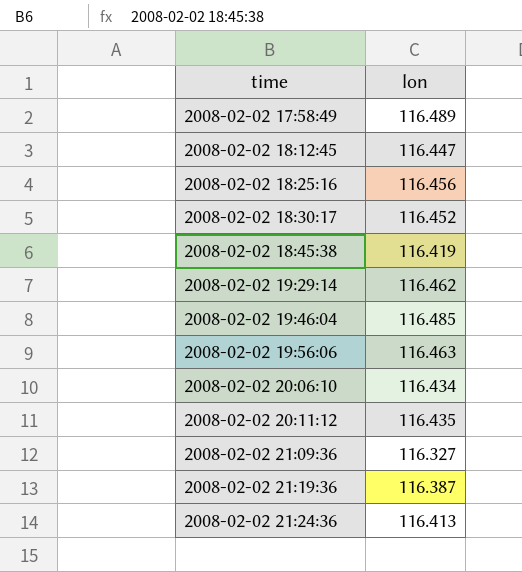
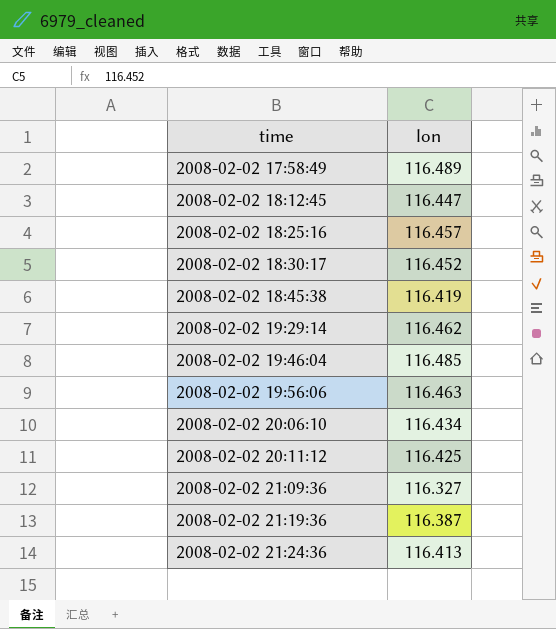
2008-02-02 18:25:16 | lon: 116.456 -> 116.457
2008-02-02 20:11:12 | lon: 116.435 -> 116.425

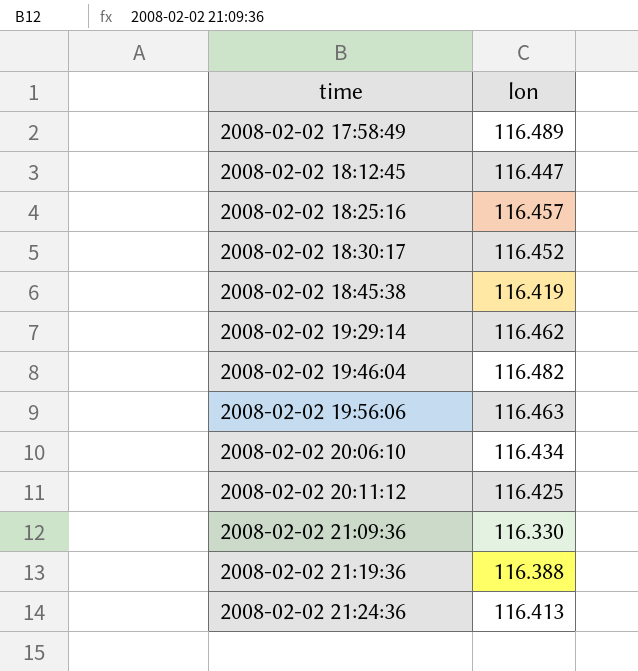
2008-02-02 19:46:04 | lon: 116.485 -> 116.482
2008-02-02 21:09:36 | lon: 116.327 -> 116.330
2008-02-02 21:19:36 | lon: 116.387 -> 116.388

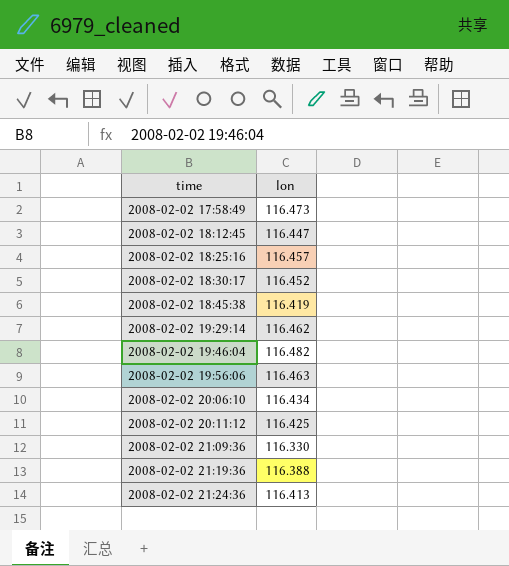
2008-02-02 17:58:49 | lon: 116.489 -> 116.473

